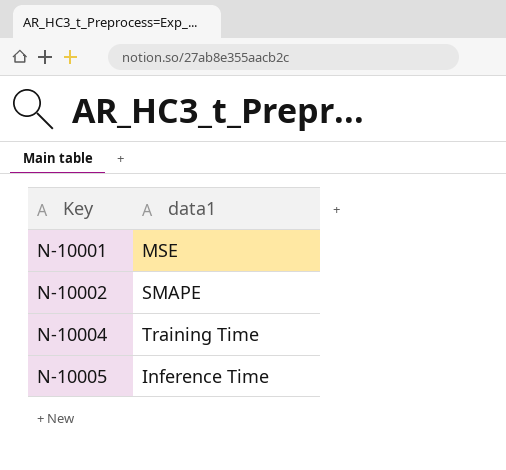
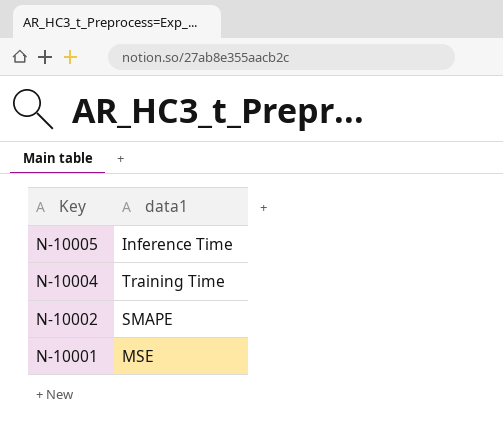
row order: Key ascending -> Key descending

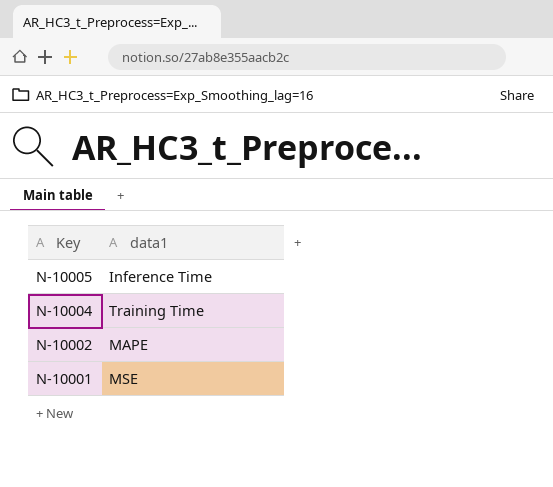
N-10002 | data1: SMAPE -> MAPE

